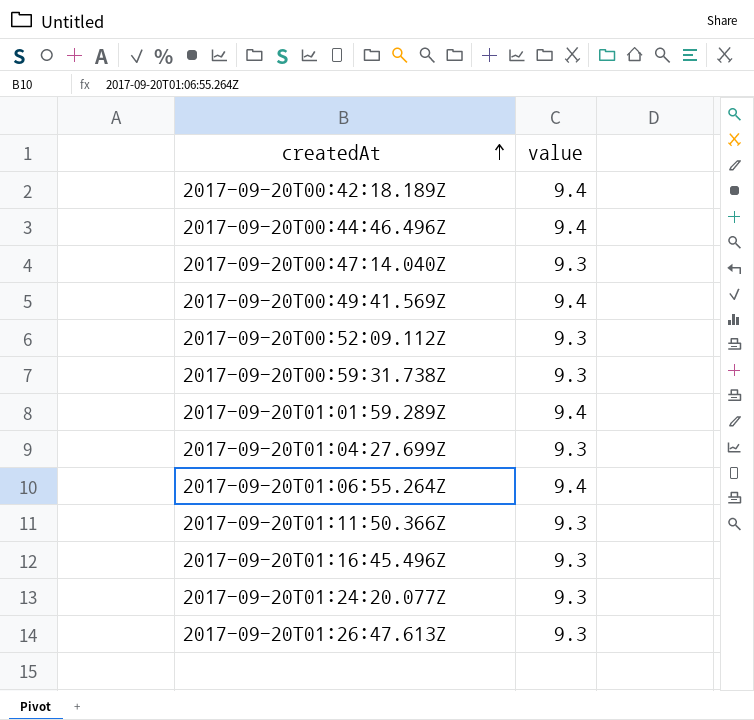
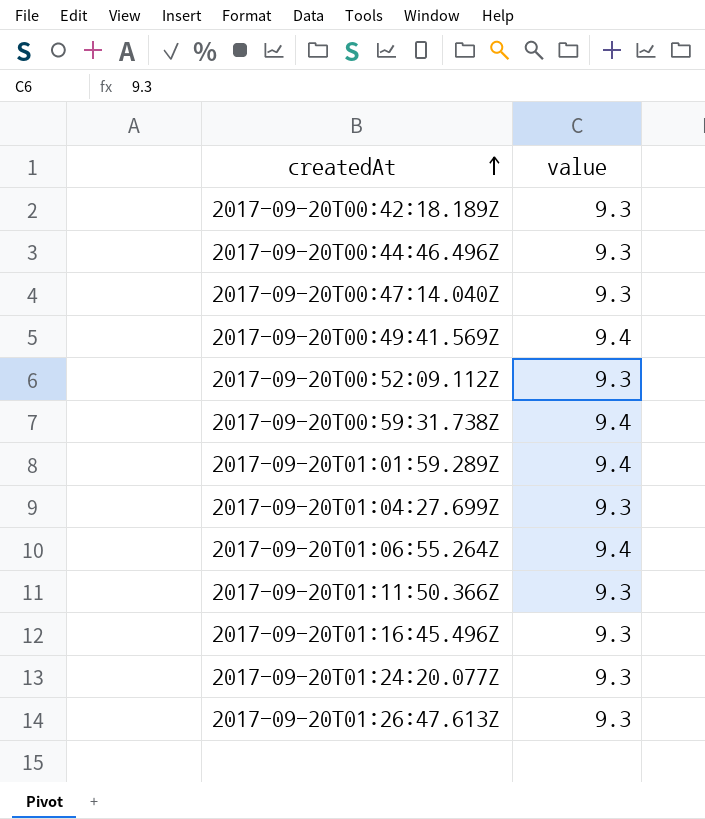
2017-09-20T00:42:18.189Z | value: 9.4 -> 9.3
2017-09-20T00:44:46.496Z | value: 9.4 -> 9.3
2017-09-20T00:59:31.738Z | value: 9.3 -> 9.4

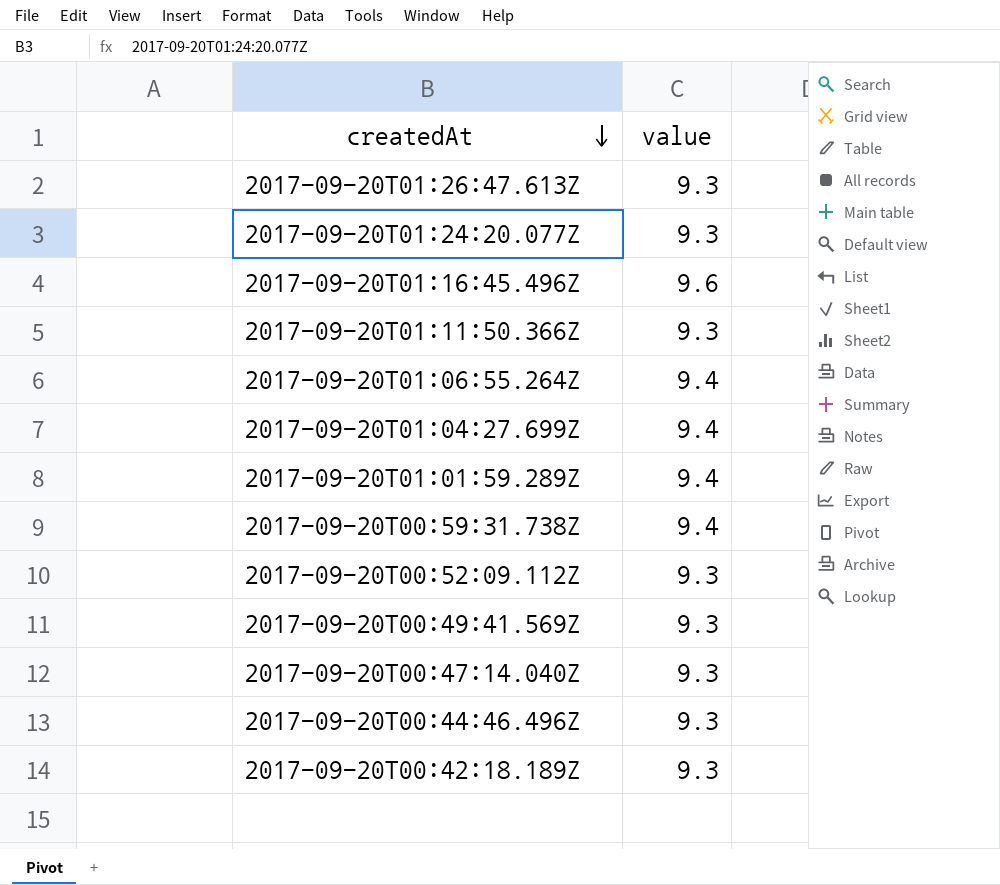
row order: createdAt ascending -> createdAt descending
2017-09-20T01:16:45.496Z | value: 9.3 -> 9.6
2017-09-20T01:04:27.699Z | value: 9.3 -> 9.4
2017-09-20T00:49:41.569Z | value: 9.4 -> 9.3

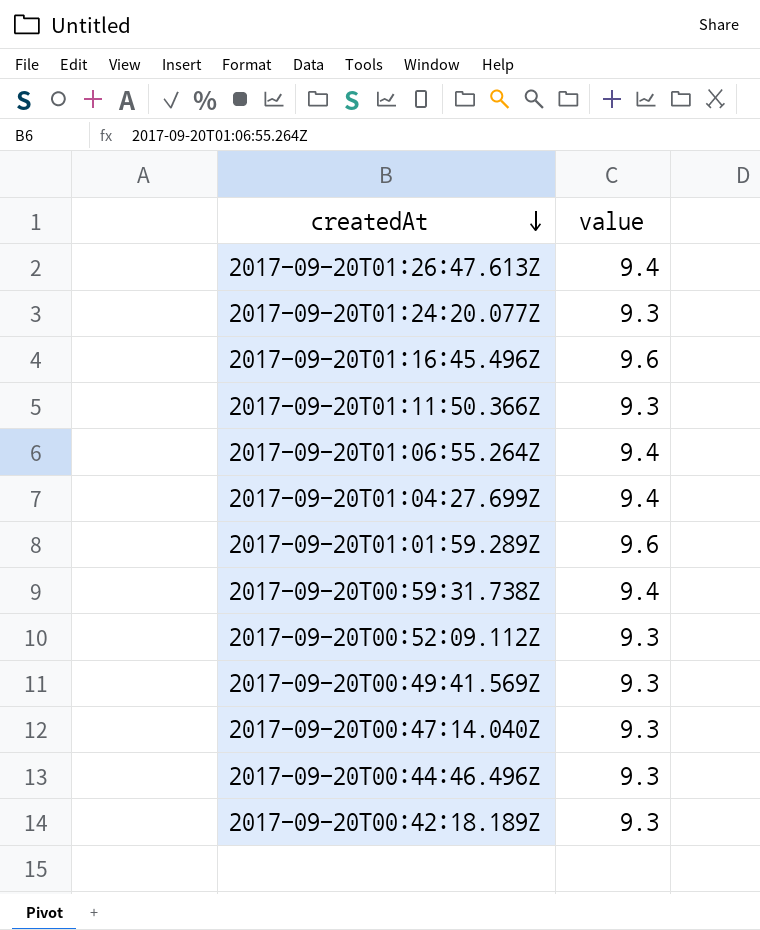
2017-09-20T01:26:47.613Z | value: 9.3 -> 9.4
2017-09-20T01:01:59.289Z | value: 9.4 -> 9.6

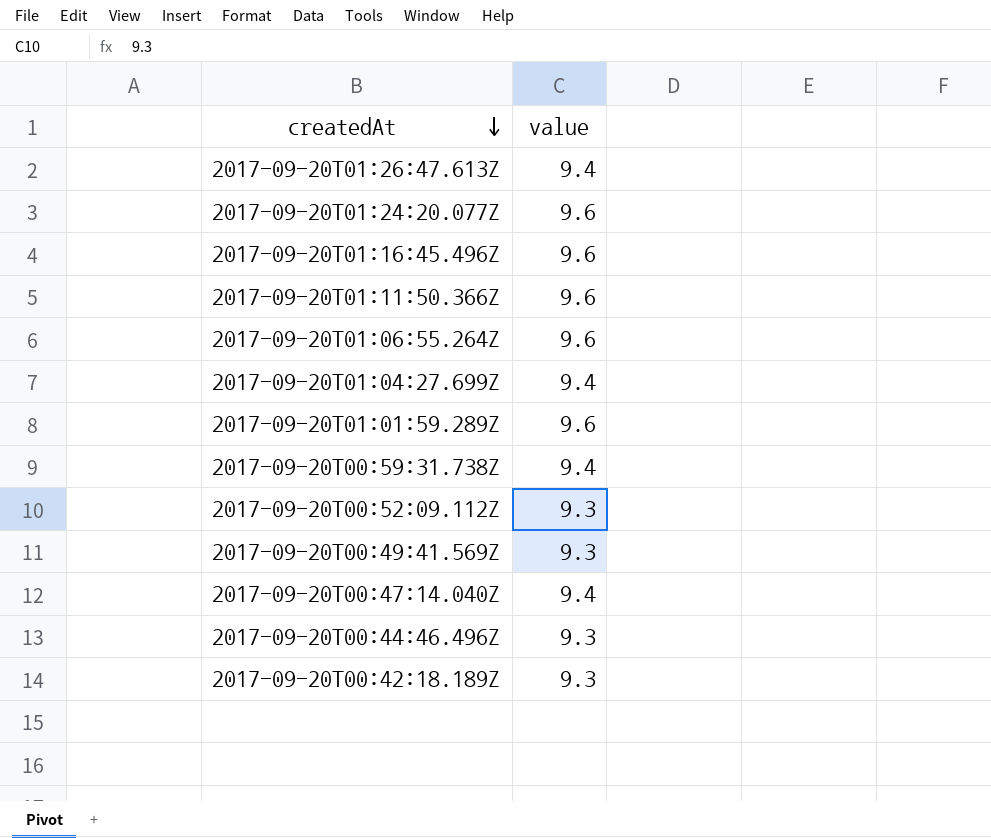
2017-09-20T01:24:20.077Z | value: 9.3 -> 9.6
2017-09-20T01:11:50.366Z | value: 9.3 -> 9.6
2017-09-20T01:06:55.264Z | value: 9.4 -> 9.6
2017-09-20T00:47:14.040Z | value: 9.3 -> 9.4

